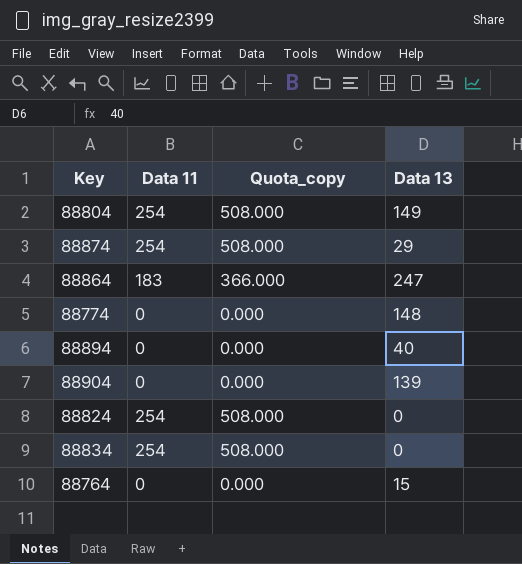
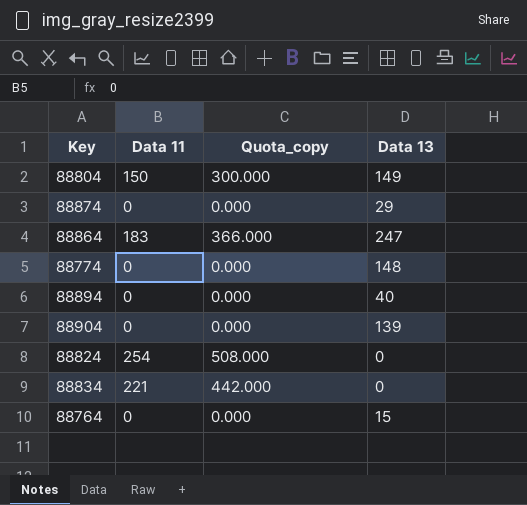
88804 | Data 11: 254 -> 150
88804 | Quota_copy: 508.000 -> 300.000
88874 | Data 11: 254 -> 0
88874 | Quota_copy: 508.000 -> 0.000
88834 | Data 11: 254 -> 221
88834 | Quota_copy: 508.000 -> 442.000

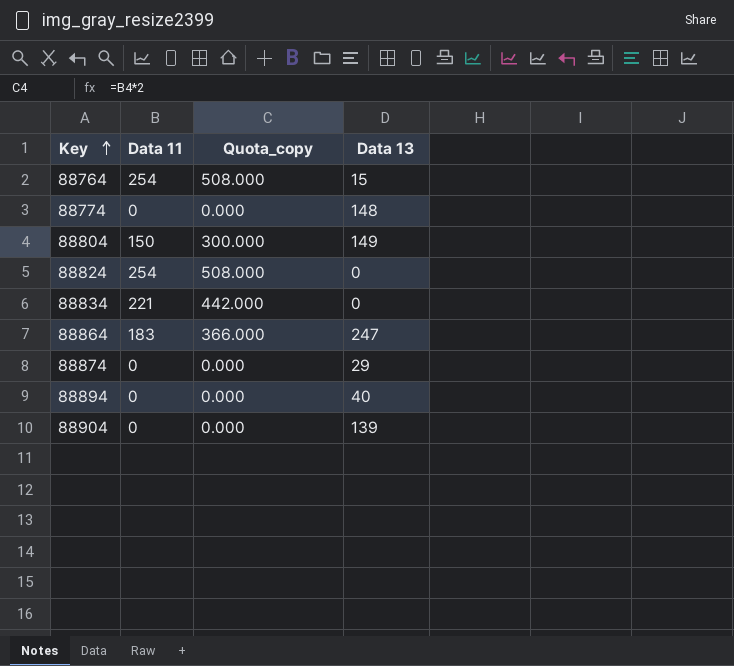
row order: none -> Key ascending
88764 | Data 11: 0 -> 254
88764 | Quota_copy: 0.000 -> 508.000

